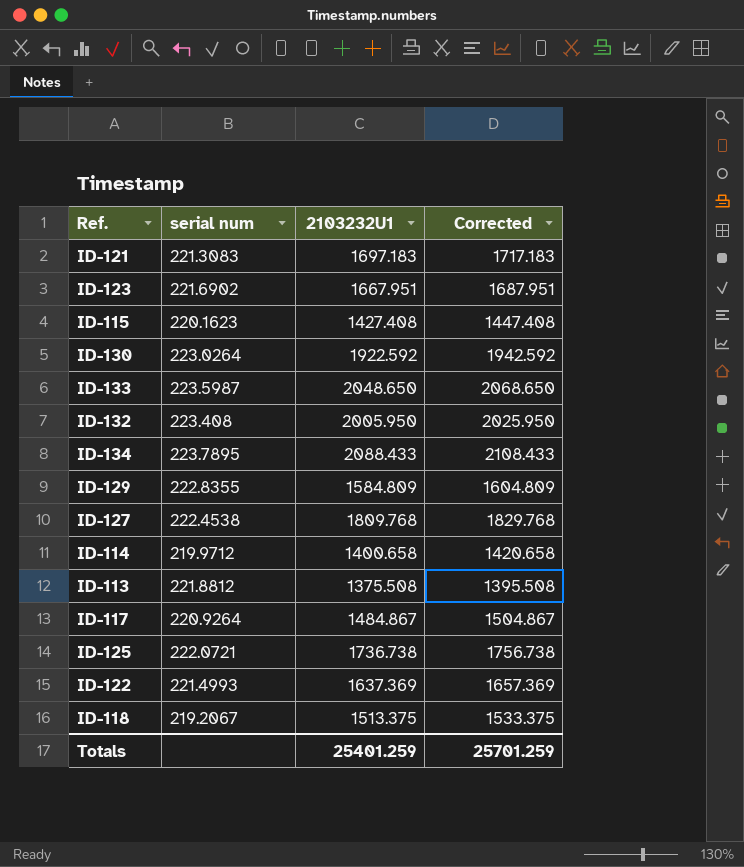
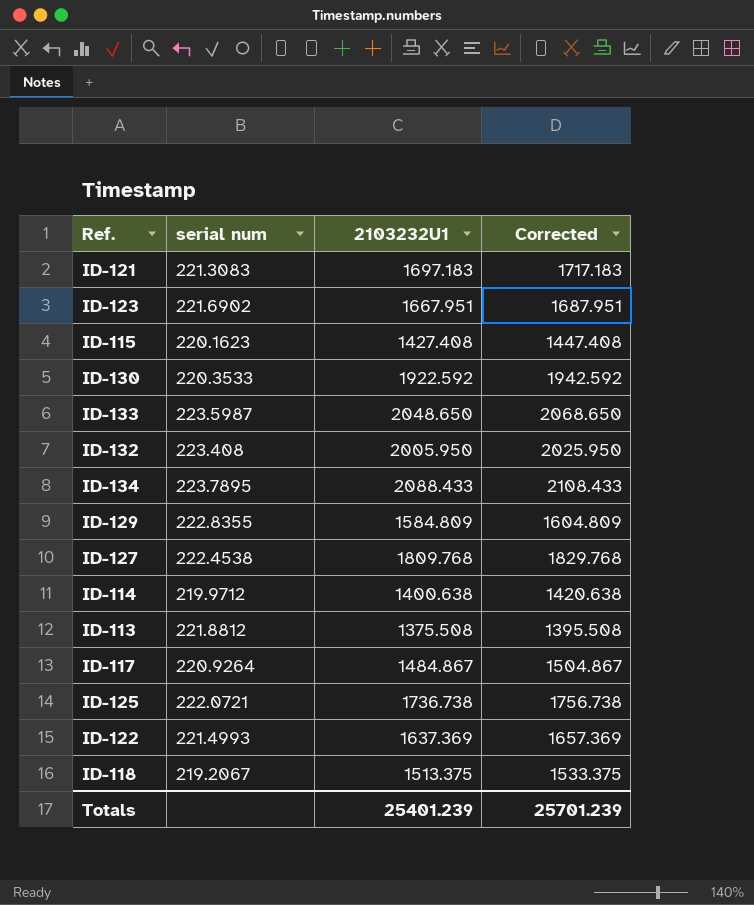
ID-130 | serial num: 223.0264 -> 220.3533
ID-114 | 2103232U1: 1400.658 -> 1400.638
ID-114 | Corrected: 1420.658 -> 1420.638
Totals | 2103232U1: 25401.259 -> 25401.239
Totals | Corrected: 25701.259 -> 25701.239

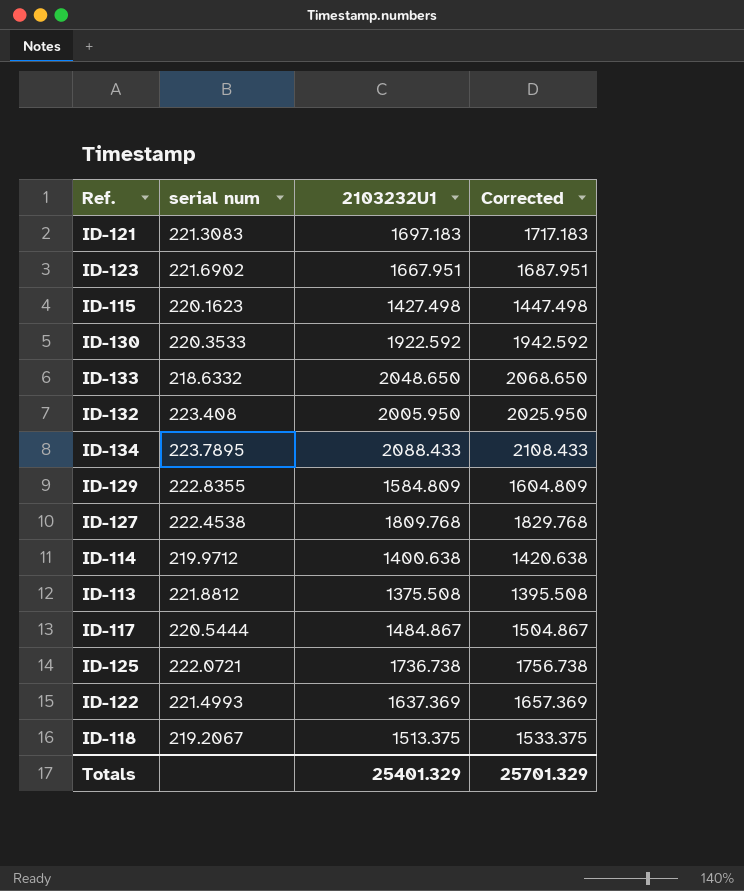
ID-115 | 2103232U1: 1427.408 -> 1427.498
ID-115 | Corrected: 1447.408 -> 1447.498
ID-133 | serial num: 223.5987 -> 218.6332
ID-117 | serial num: 220.9264 -> 220.5444
Totals | 2103232U1: 25401.239 -> 25401.329
Totals | Corrected: 25701.239 -> 25701.329

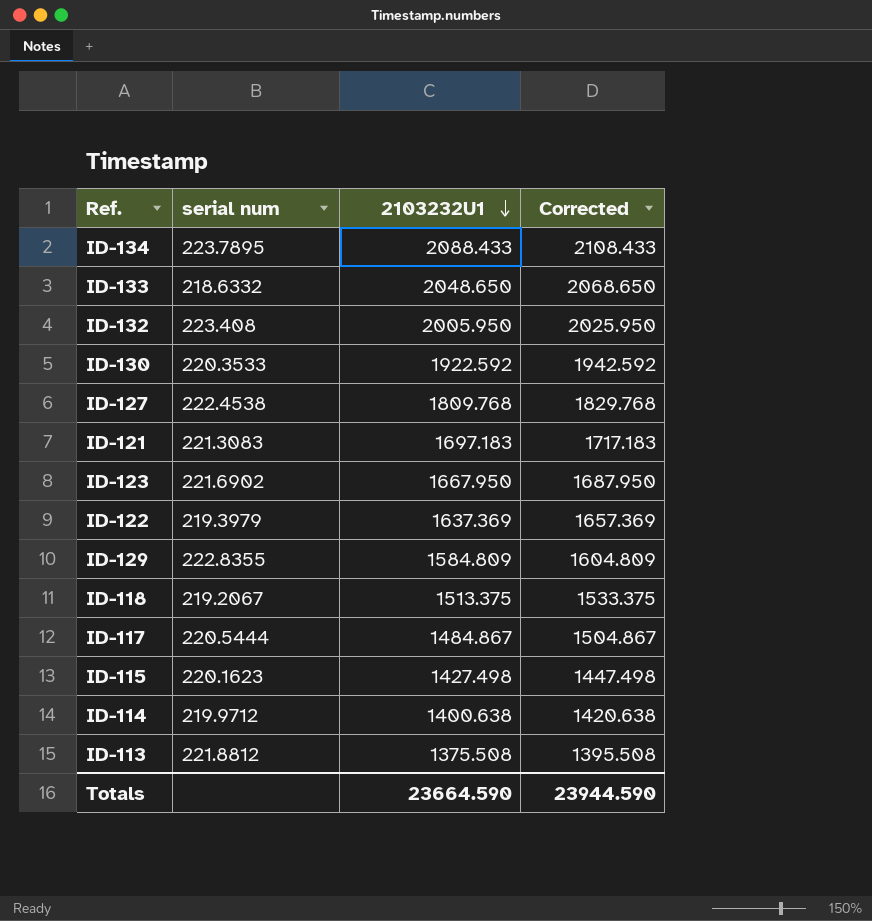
row order: none -> 2103232U1 descending
row ID-125: 222.0721 | 1736.738 | 1756.738 -> none
ID-123 | 2103232U1: 1667.951 -> 1667.950
ID-123 | Corrected: 1687.951 -> 1687.950
ID-122 | serial num: 221.4993 -> 219.3979
Totals | 2103232U1: 25401.329 -> 23664.590
Totals | Corrected: 25701.329 -> 23944.590

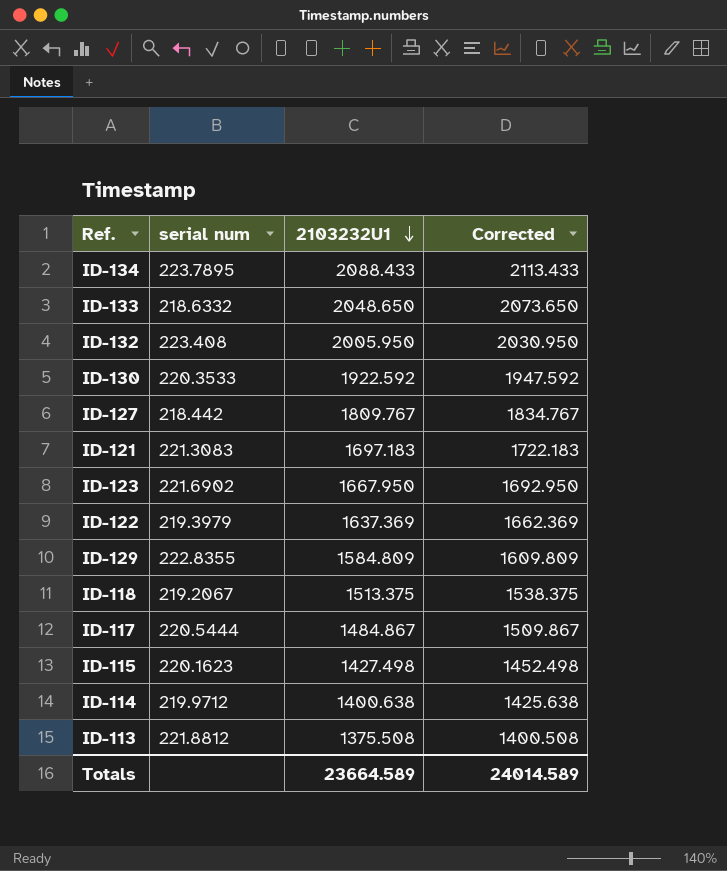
column Corrected | formula: [2103232U1] + 20 -> [2103232U1] + 25
ID-127 | serial num: 222.4538 -> 218.442
ID-127 | 2103232U1: 1809.768 -> 1809.767
Totals | 2103232U1: 23664.590 -> 23664.589
Totals | Corrected: 23944.590 -> 24014.589

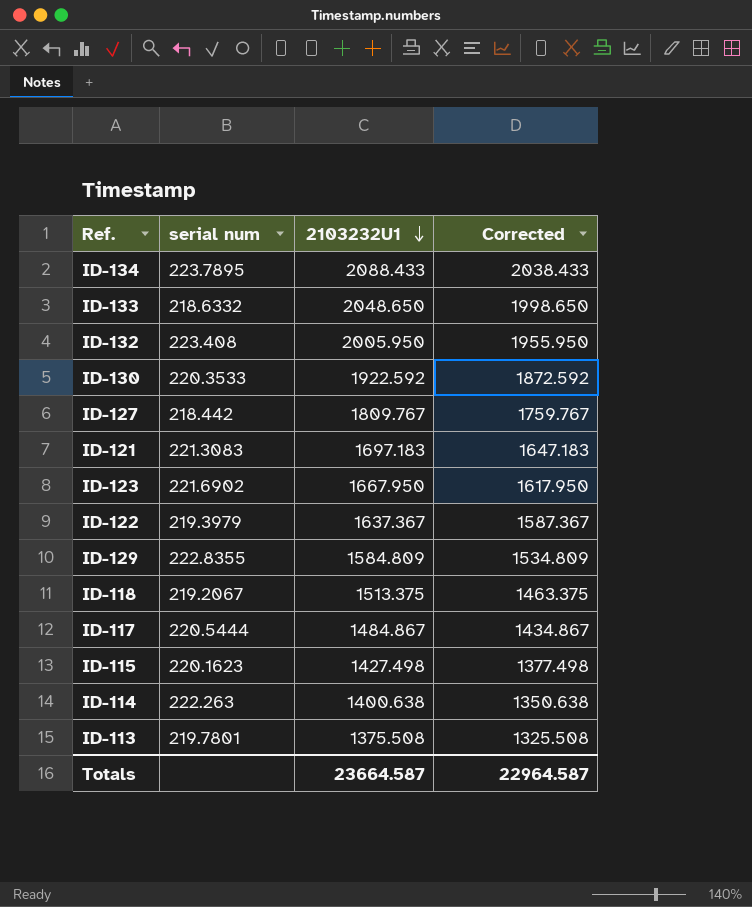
column Corrected | formula: [2103232U1] + 25 -> [2103232U1] - 50
ID-122 | 2103232U1: 1637.369 -> 1637.367
ID-114 | serial num: 219.9712 -> 222.263
ID-113 | serial num: 221.8812 -> 219.7801
Totals | 2103232U1: 23664.589 -> 23664.587
Totals | Corrected: 24014.589 -> 22964.587

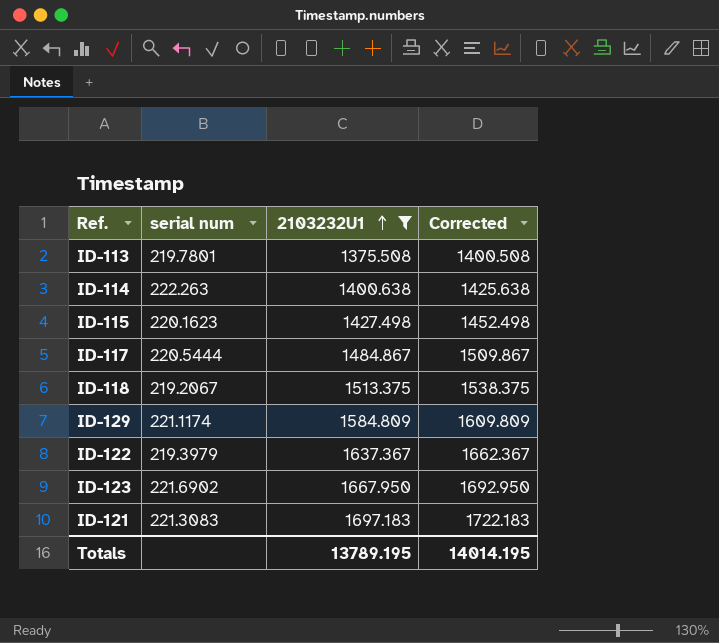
filter: none -> 2103232U1 <= 1697.183
row order: 2103232U1 descending -> 2103232U1 ascending
column Corrected | formula: [2103232U1] - 50 -> [2103232U1] + 25
ID-129 | serial num: 222.8355 -> 221.1174
Totals | 2103232U1: 23664.587 -> 13789.195
Totals | Corrected: 22964.587 -> 14014.195

